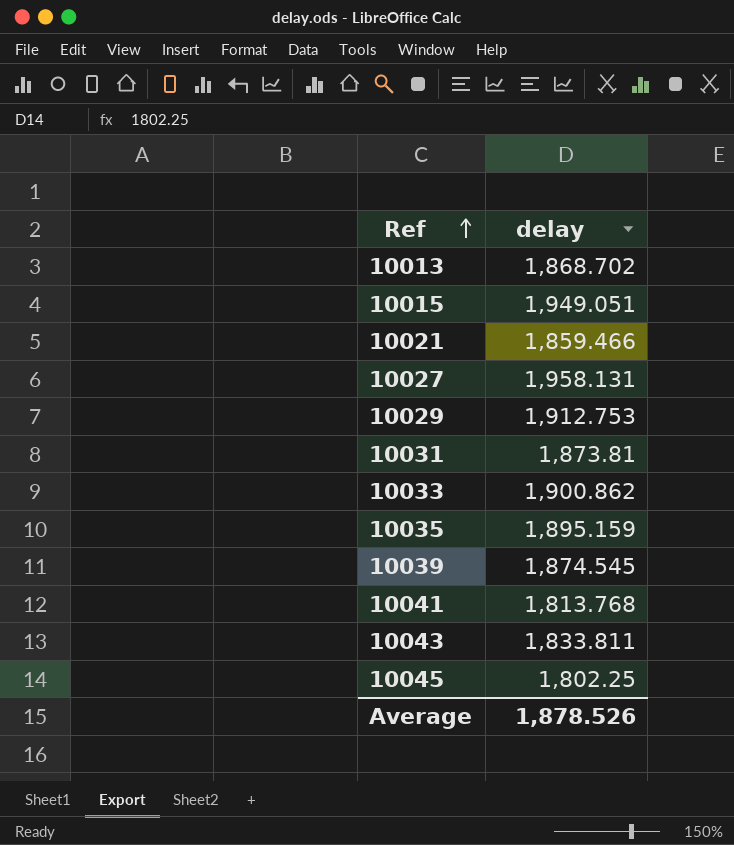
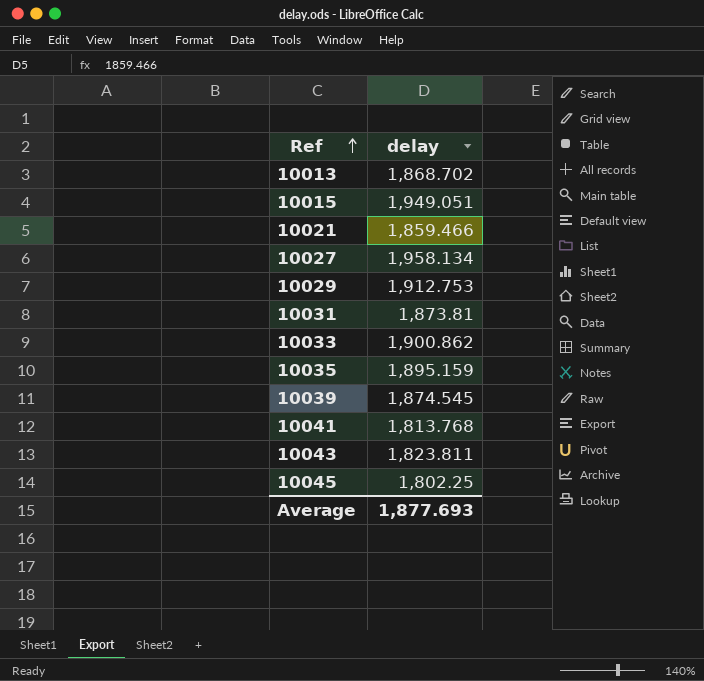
10027 | delay: 1,958.131 -> 1,958.134
10043 | delay: 1,833.811 -> 1,823.811
Average | delay: 1,878.526 -> 1,877.693

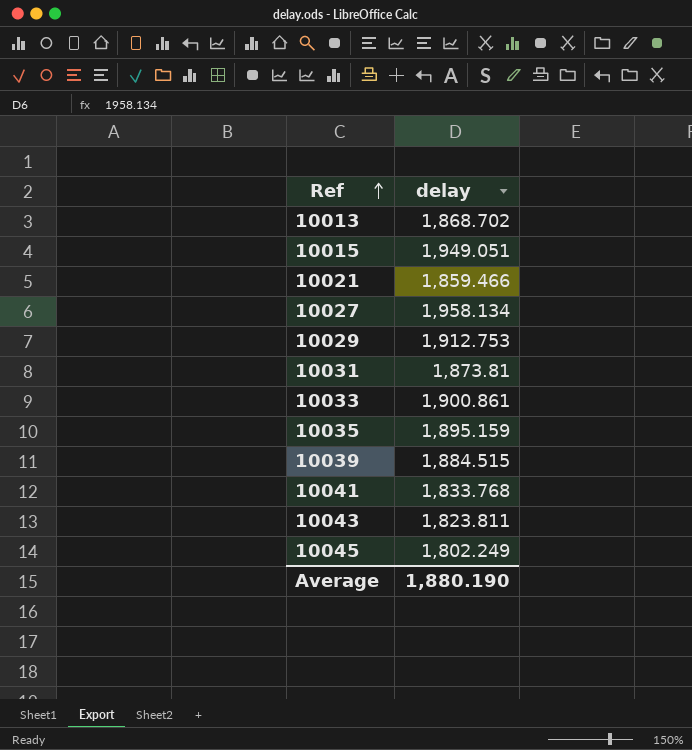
10033 | delay: 1,900.862 -> 1,900.861
10039 | delay: 1,874.545 -> 1,884.515
10041 | delay: 1,813.768 -> 1,833.768
10045 | delay: 1,802.25 -> 1,802.249
Average | delay: 1,877.693 -> 1,880.190

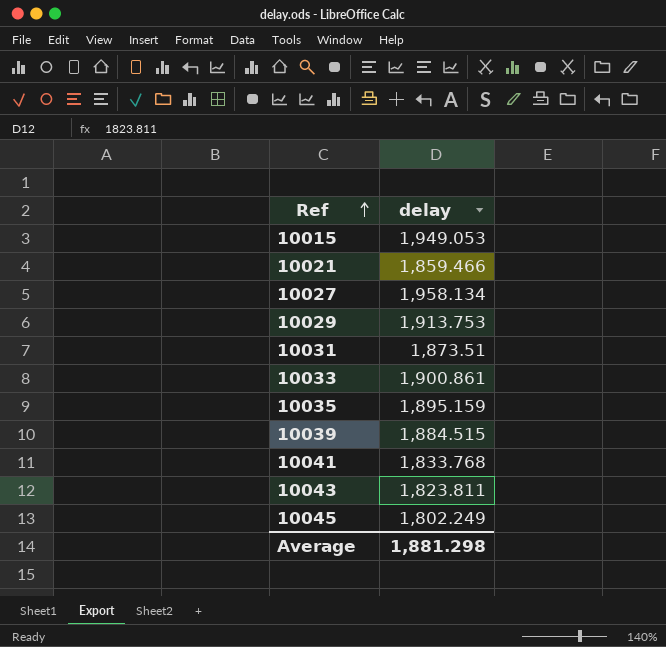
row 10013: 1,868.702 -> none
10015 | delay: 1,949.051 -> 1,949.053
10029 | delay: 1,912.753 -> 1,913.753
10031 | delay: 1,873.81 -> 1,873.51
Average | delay: 1,880.190 -> 1,881.298

